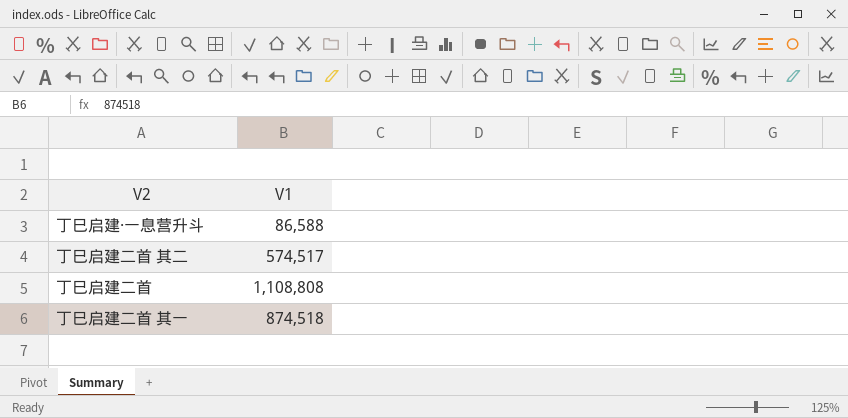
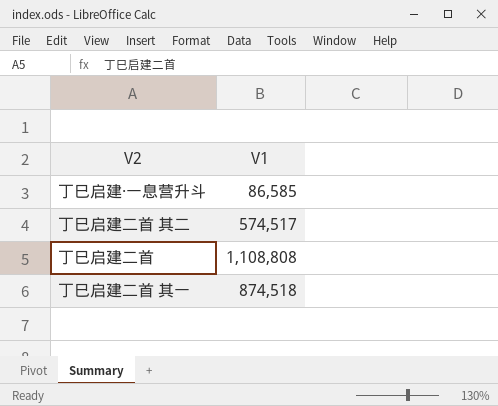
丁巳启建·一息营升斗 | V1: 86,588 -> 86,585

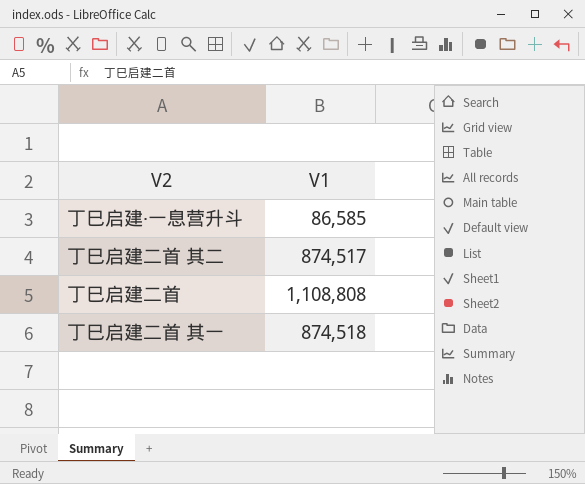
丁巳启建二首 其二 | V1: 574,517 -> 874,517

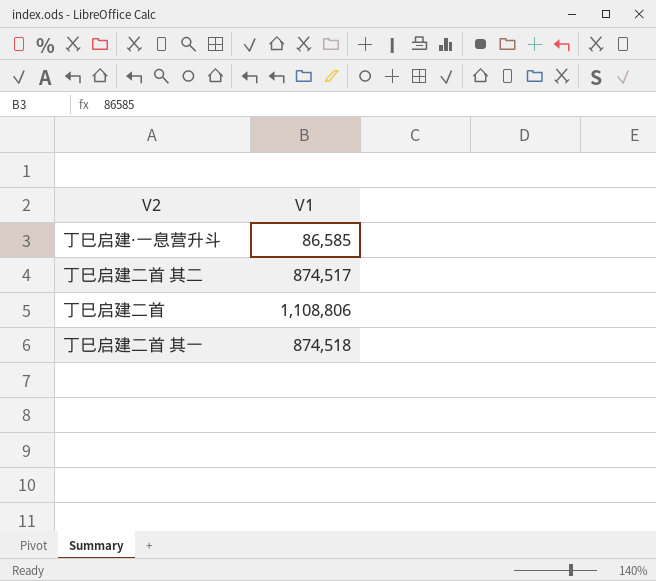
丁巳启建二首 | V1: 1,108,808 -> 1,108,806

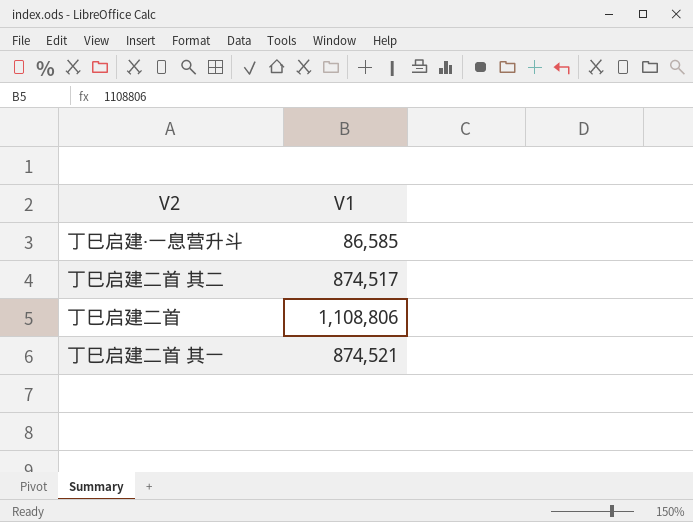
丁巳启建二首 其一 | V1: 874,518 -> 874,521

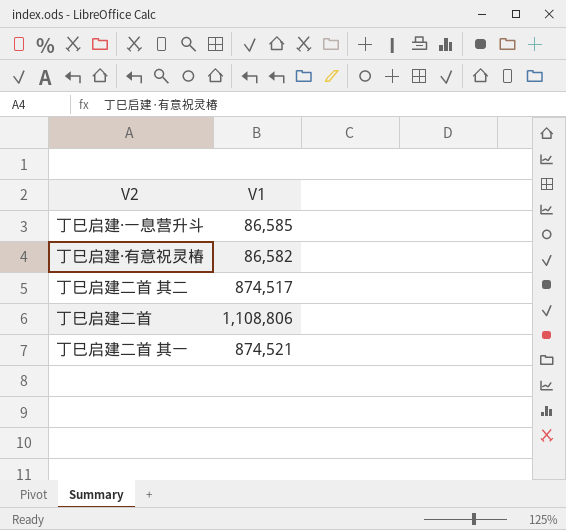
row 丁巳启建·有意祝灵椿: none -> 86,582

